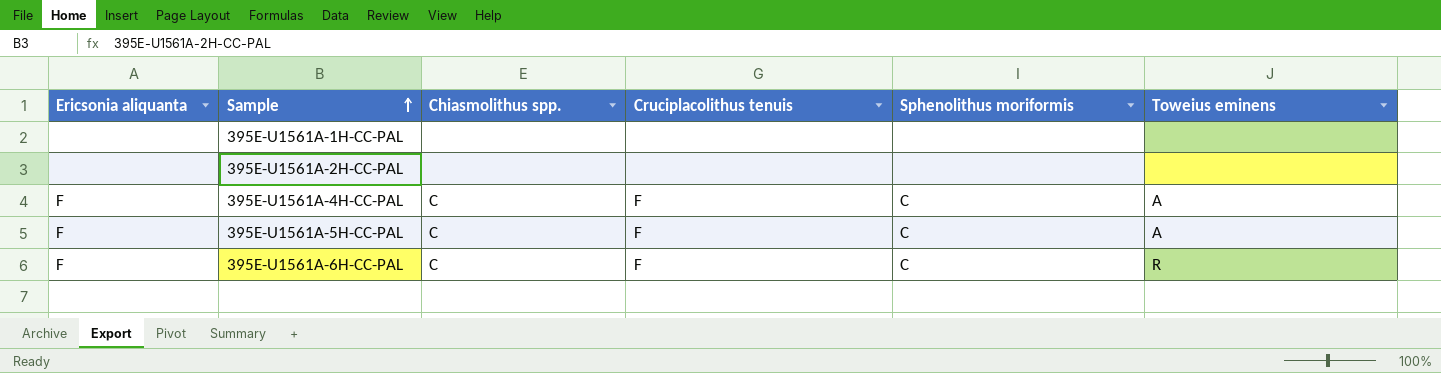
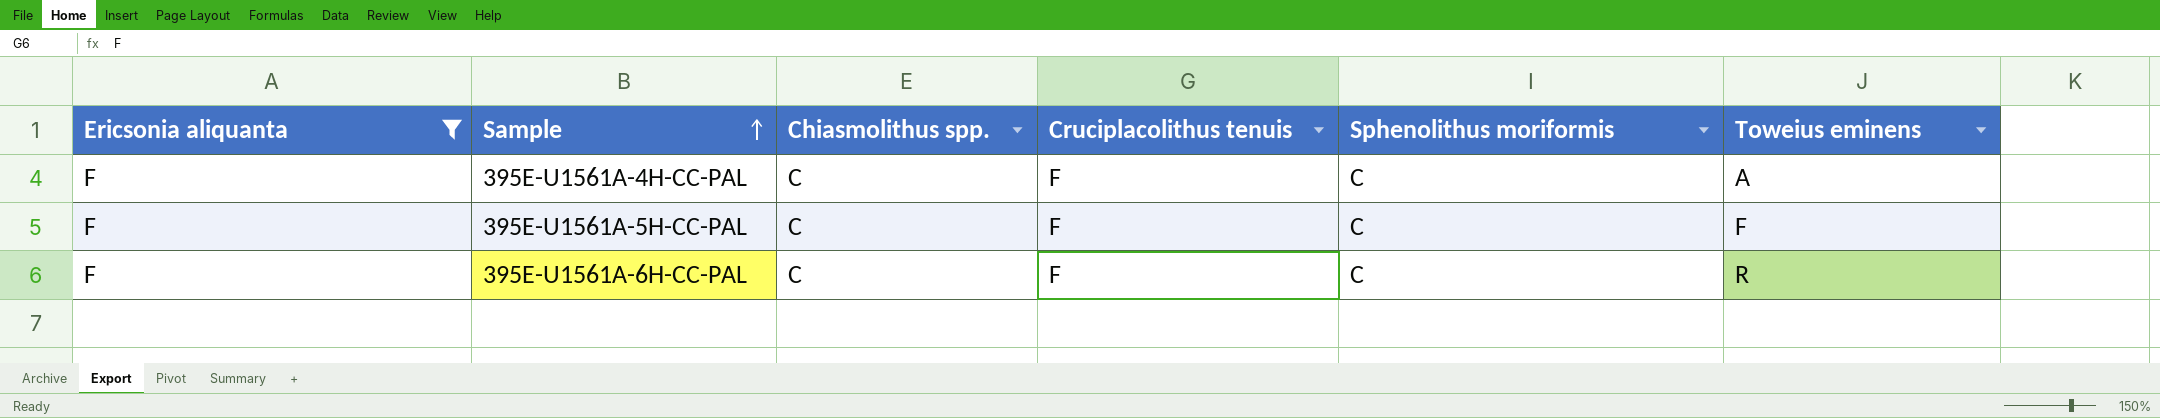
filter: none -> Ericsonia aliquanta = F
395E-U1561A-5H-CC-PAL | Toweius eminens: A -> F

